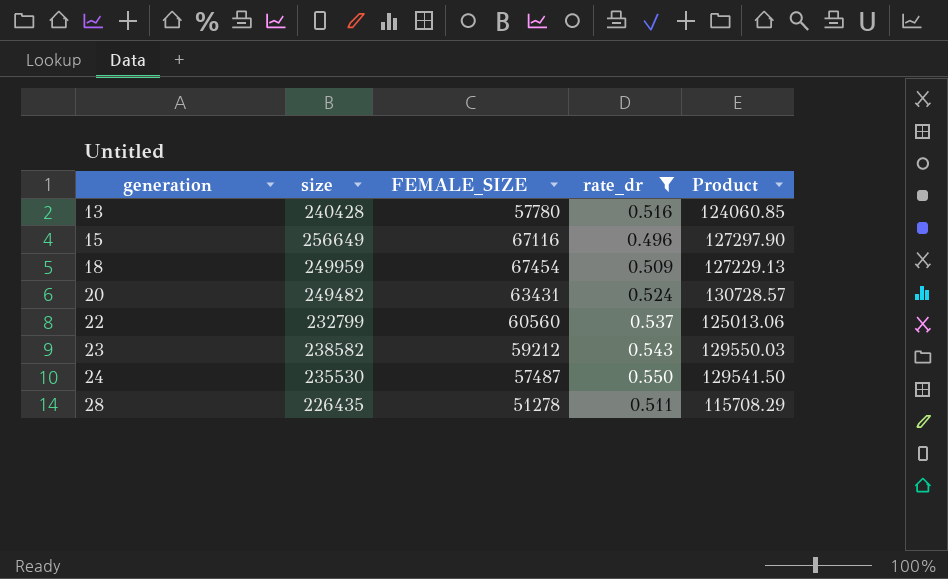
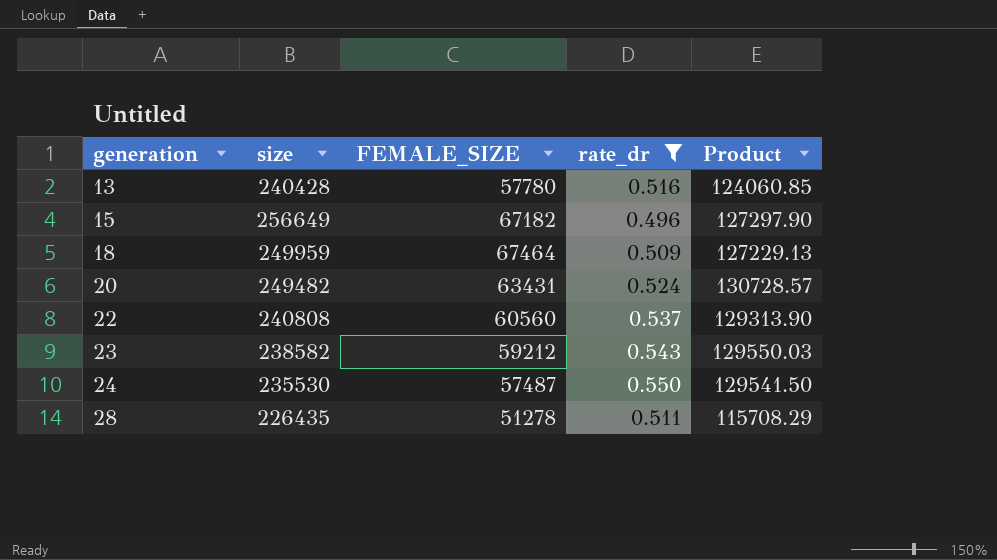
15 | FEMALE_SIZE: 67116 -> 67182
18 | FEMALE_SIZE: 67454 -> 67464
22 | size: 232799 -> 240808
22 | Product: 125013.06 -> 129313.90

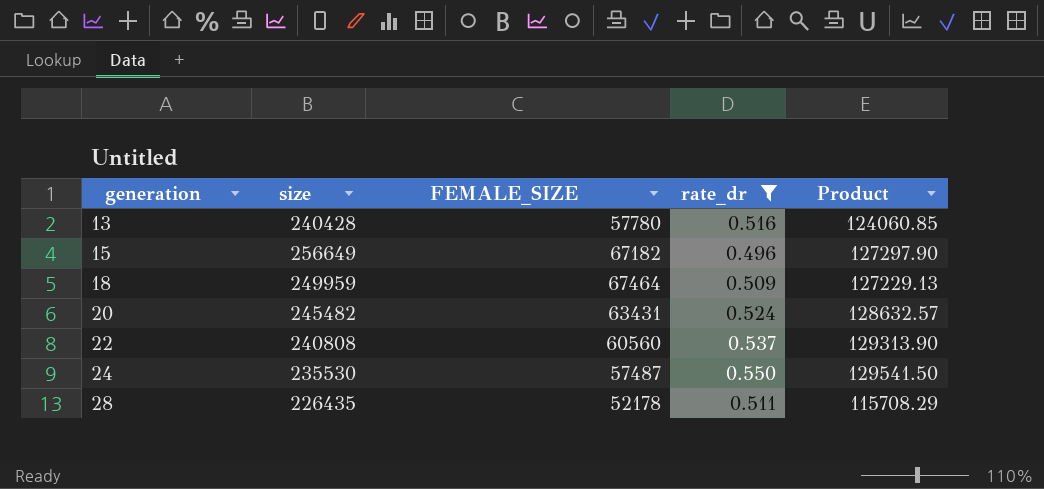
row 23: 238582 | 59212 | 0.543 | 129550.03 -> none
20 | size: 249482 -> 245482
20 | Product: 130728.57 -> 128632.57
28 | FEMALE_SIZE: 51278 -> 52178

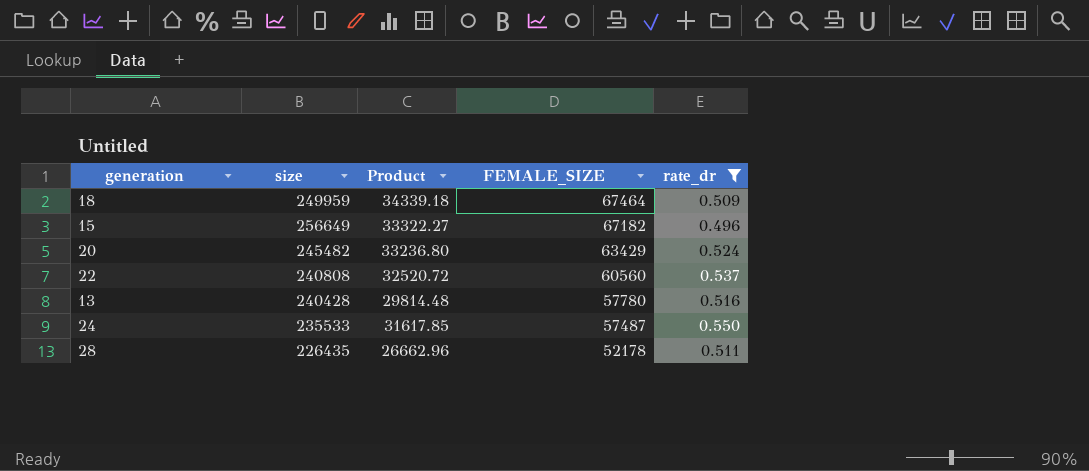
row order: generation ascending -> FEMALE_SIZE descending
column Product | formula: [size] * [rate_dr] -> [FEMALE_SIZE] * [rate_dr]
column Product | position: 5 -> 3
20 | FEMALE_SIZE: 63431 -> 63429
24 | size: 235530 -> 235533

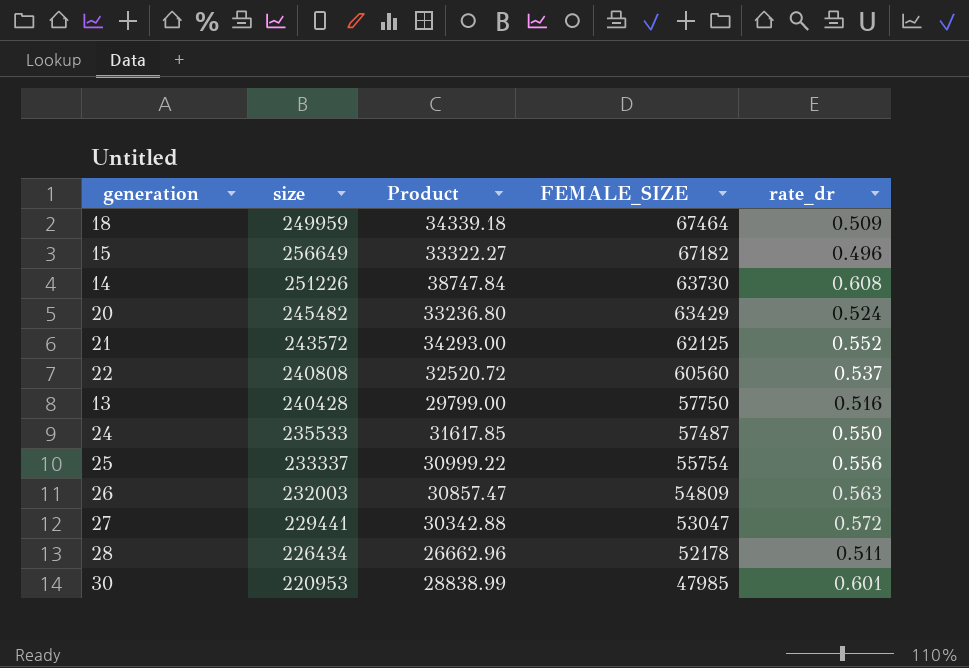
filter: rate_dr <= 0.550 -> none
13 | Product: 29814.48 -> 29799.00
13 | FEMALE_SIZE: 57780 -> 57750
28 | size: 226435 -> 226434

